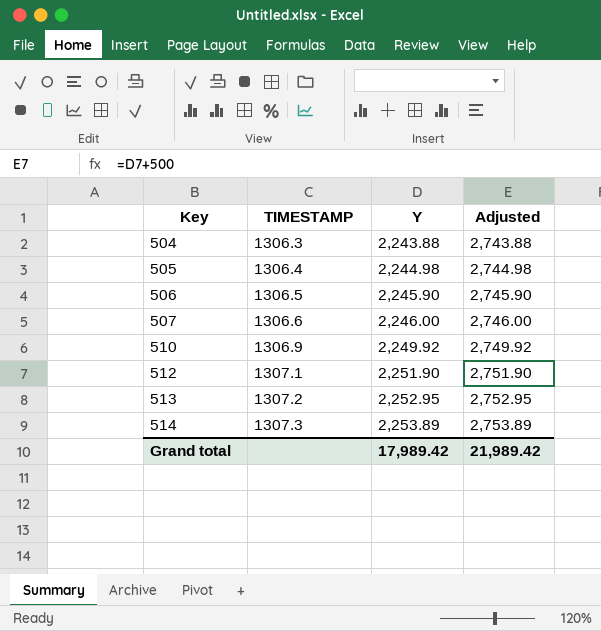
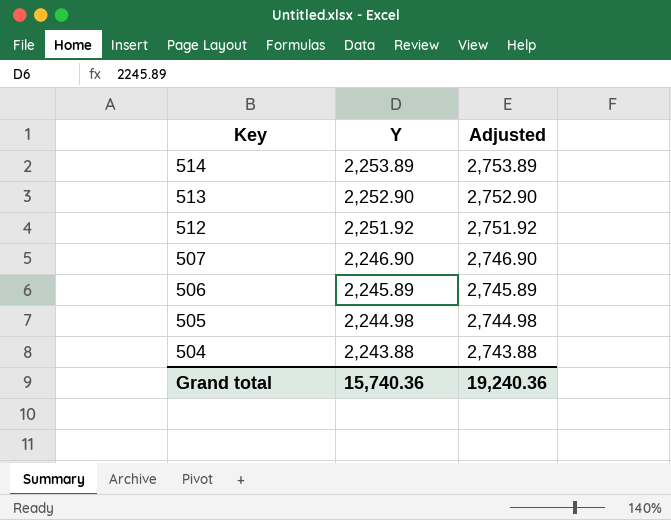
row order: Key ascending -> Key descending
column TIMESTAMP | position: 2 -> none
row 510: 1306.9 | 2,249.92 | 2,749.92 -> none
513 | Y: 2,252.95 -> 2,252.90
513 | Adjusted: 2,752.95 -> 2,752.90
512 | Y: 2,251.90 -> 2,251.92
512 | Adjusted: 2,751.90 -> 2,751.92
507 | Y: 2,246.00 -> 2,246.90
507 | Adjusted: 2,746.00 -> 2,746.90
506 | Y: 2,245.90 -> 2,245.89
506 | Adjusted: 2,745.90 -> 2,745.89
Grand total | Y: 17,989.42 -> 15,740.36
Grand total | Adjusted: 21,989.42 -> 19,240.36

